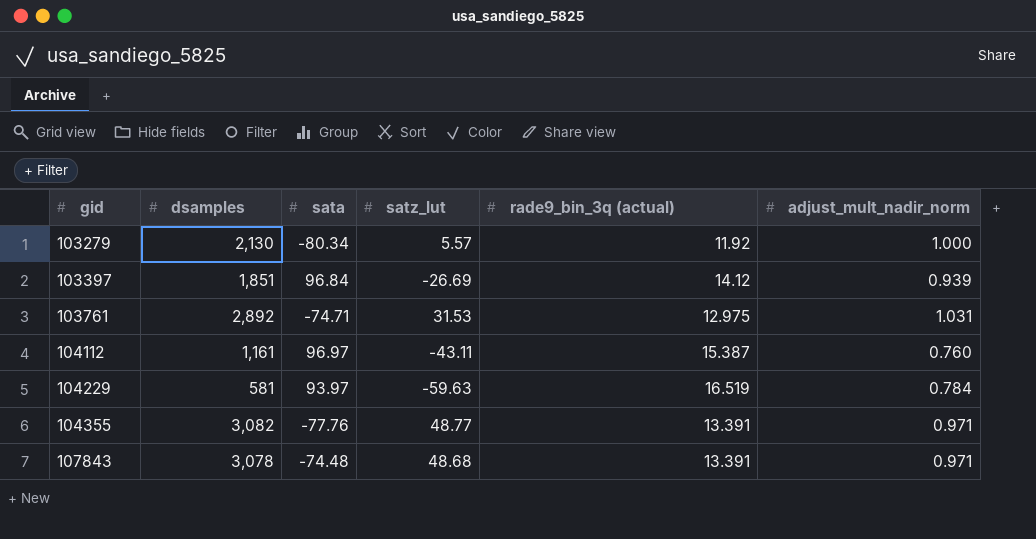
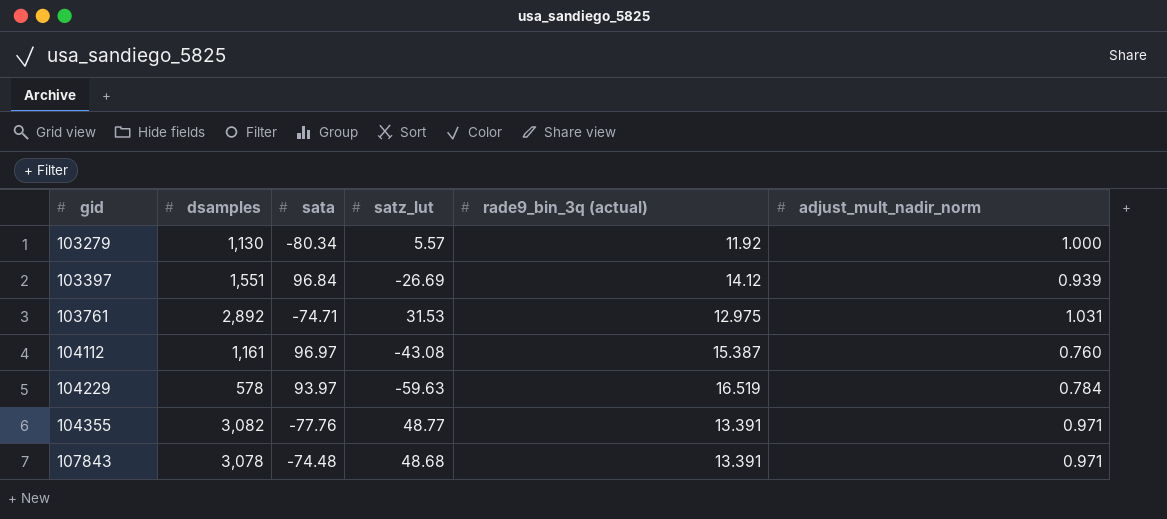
103279 | dsamples: 2,130 -> 1,130
103397 | dsamples: 1,851 -> 1,551
104112 | satz_lut: -43.11 -> -43.08
104229 | dsamples: 581 -> 578

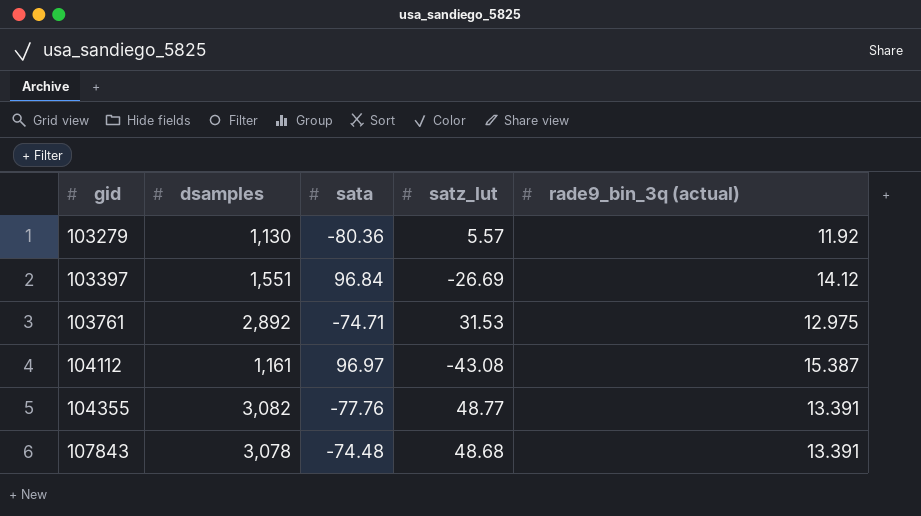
column adjust_mult_nadir_norm | position: 6 -> none
row 104229: 578 | 93.97 | -59.63 | 16.519 | 0.784 -> none
103279 | sata: -80.34 -> -80.36

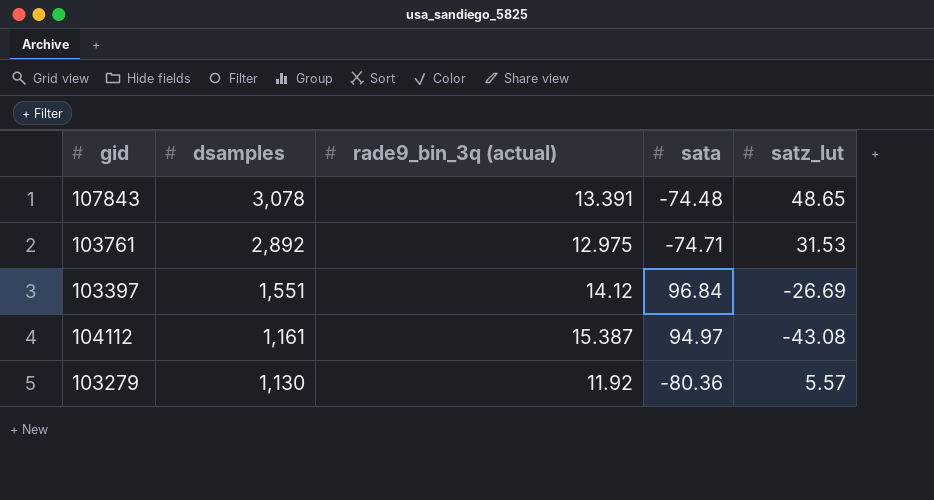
row order: gid ascending -> dsamples descending
column rade9_bin_3q (actual) | position: 5 -> 3
row 104355: 3,082 | -77.76 | 48.77 | 13.391 -> none
107843 | satz_lut: 48.68 -> 48.65
104112 | sata: 96.97 -> 94.97

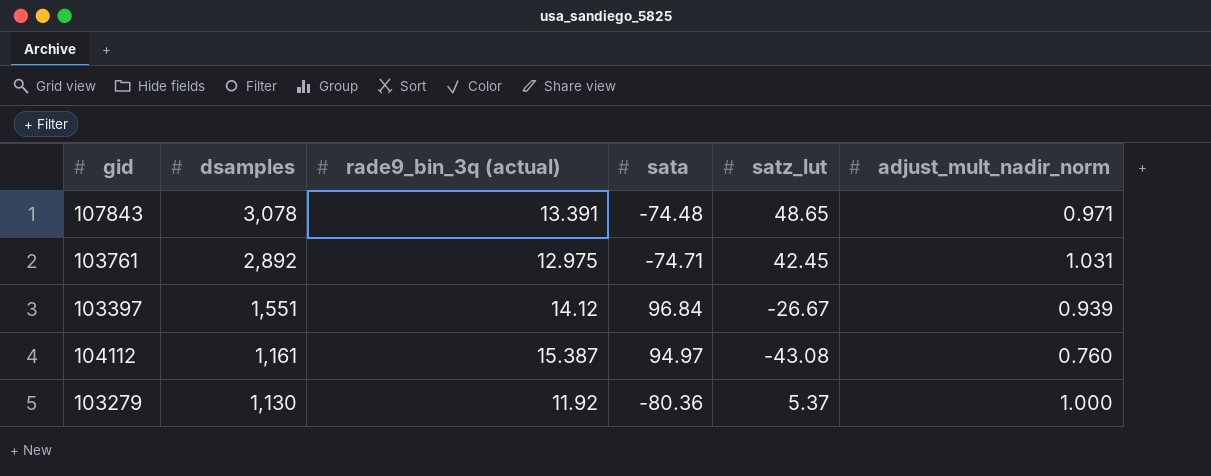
column adjust_mult_nadir_norm | position: none -> 6
103761 | satz_lut: 31.53 -> 42.45
103397 | satz_lut: -26.69 -> -26.67
103279 | satz_lut: 5.57 -> 5.37

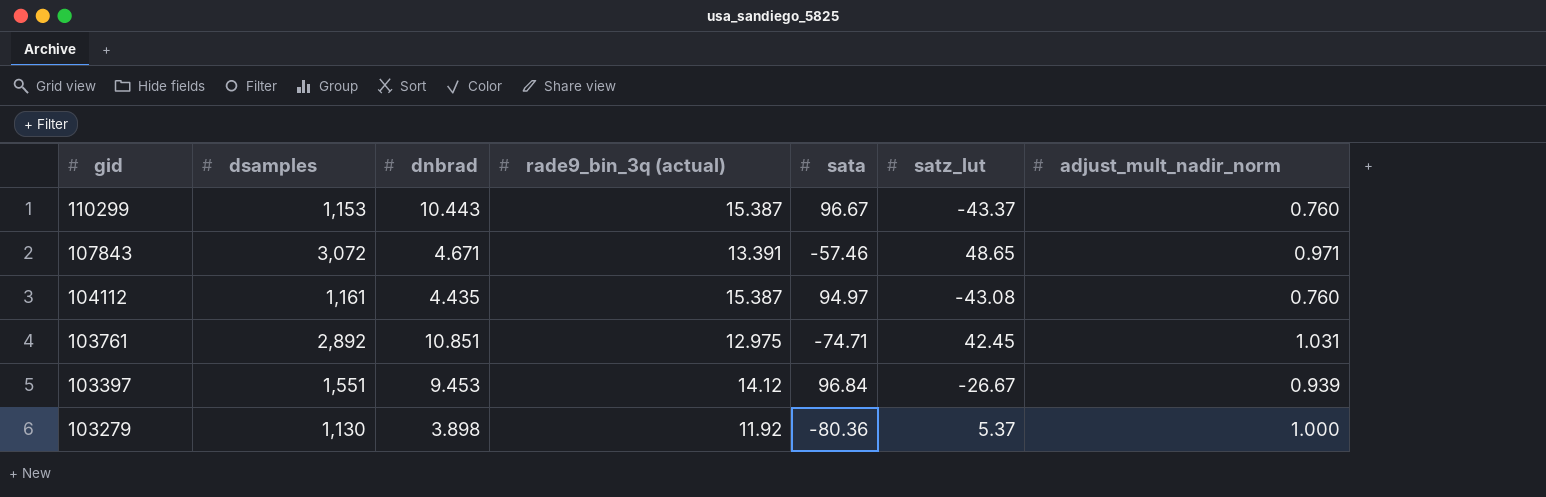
row order: dsamples descending -> gid descending
column dnbrad | position: none -> 3
row 110299: none -> 1,153 | 10.443 | 15.387 | 96.67 | -43.37 | 0.760
107843 | dsamples: 3,078 -> 3,072
107843 | sata: -74.48 -> -57.46

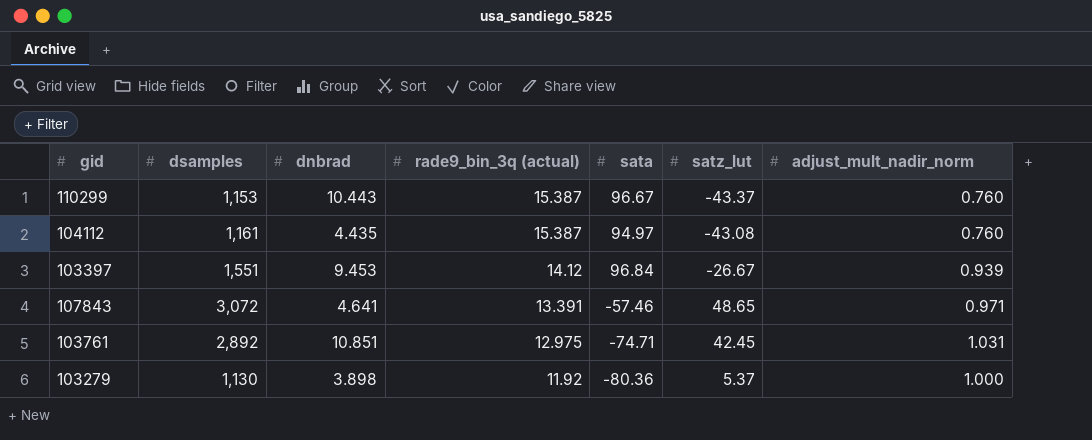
row order: gid descending -> rade9_bin_3q (actual) descending
107843 | dnbrad: 4.671 -> 4.641

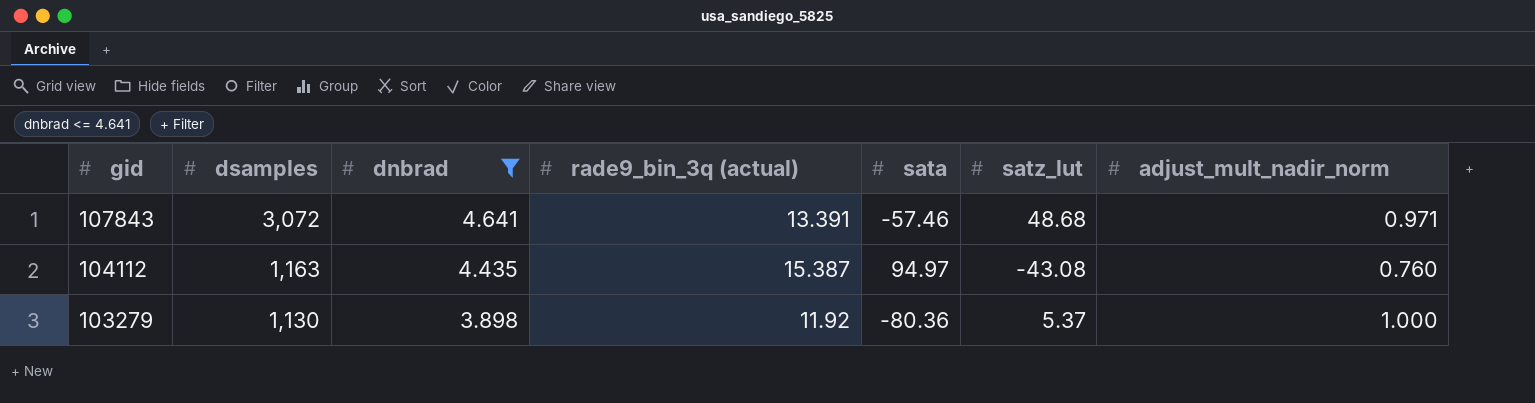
filter: none -> dnbrad <= 4.641
row order: rade9_bin_3q (actual) descending -> gid descending
107843 | satz_lut: 48.65 -> 48.68
104112 | dsamples: 1,161 -> 1,163

